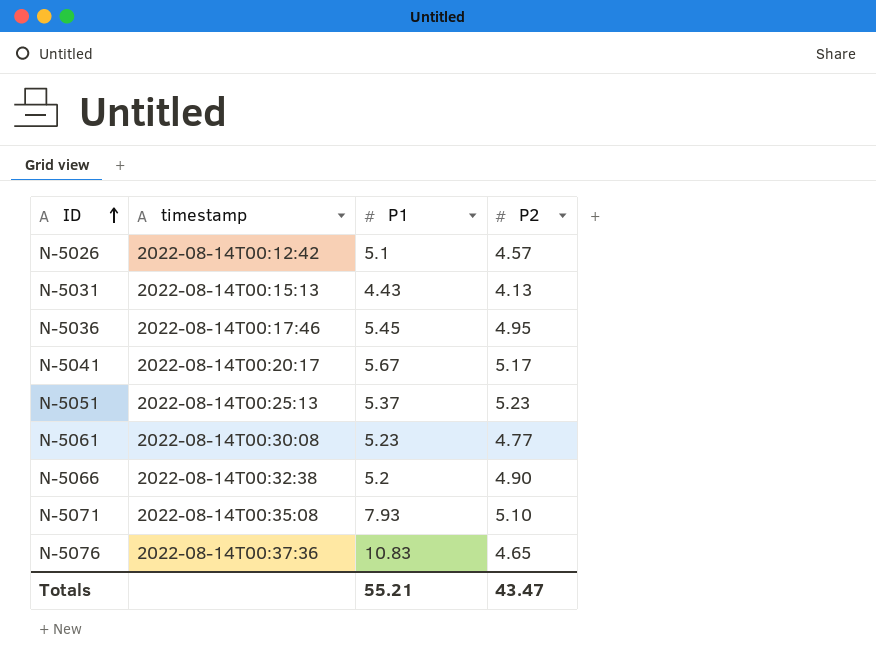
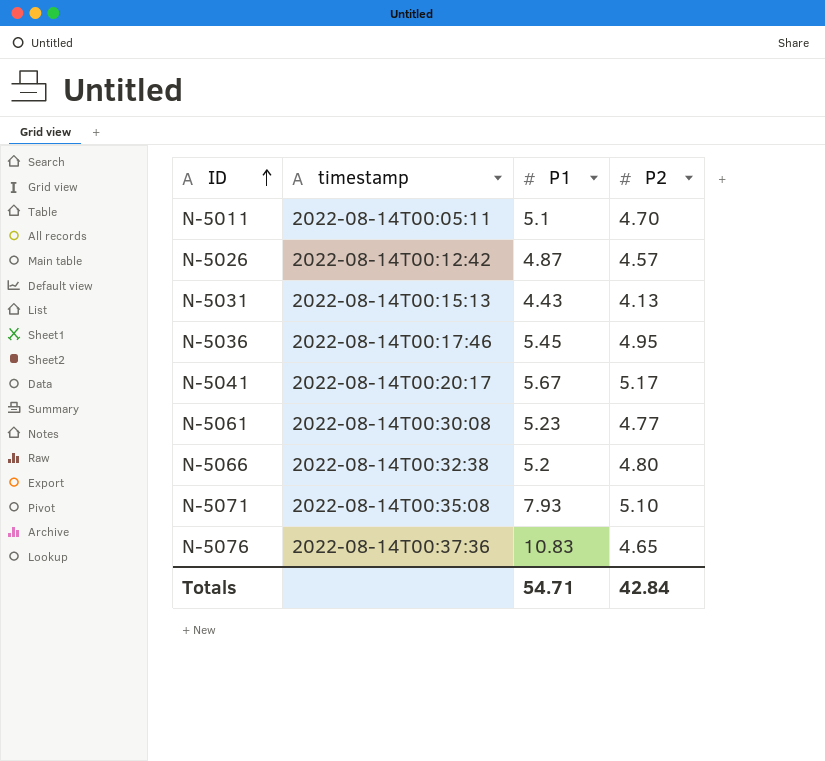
row N-5051: 2022-08-14T00:25:13 | 5.37 | 5.23 -> none
row N-5011: none -> 2022-08-14T00:05:11 | 5.1 | 4.70
N-5026 | P1: 5.1 -> 4.87
N-5066 | P2: 4.90 -> 4.80
Totals | P1: 55.21 -> 54.71
Totals | P2: 43.47 -> 42.84

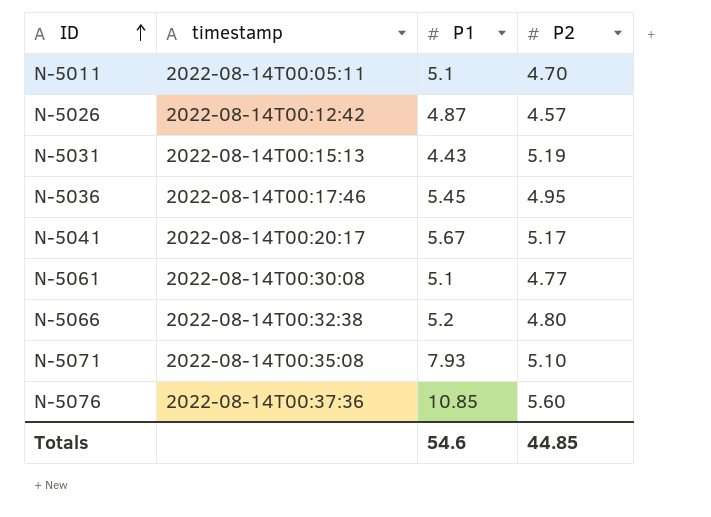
N-5031 | P2: 4.13 -> 5.19
N-5061 | P1: 5.23 -> 5.1
N-5076 | P1: 10.83 -> 10.85
N-5076 | P2: 4.65 -> 5.60
Totals | P1: 54.71 -> 54.6
Totals | P2: 42.84 -> 44.85

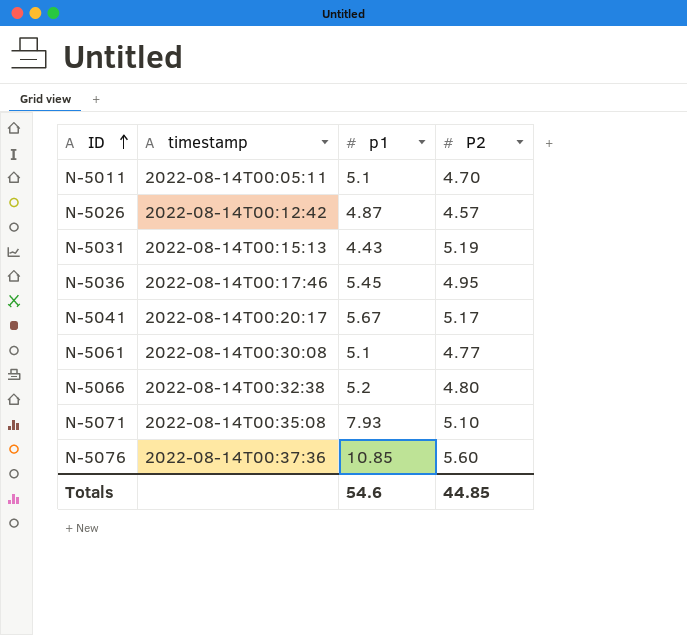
column name: P1 -> p1

